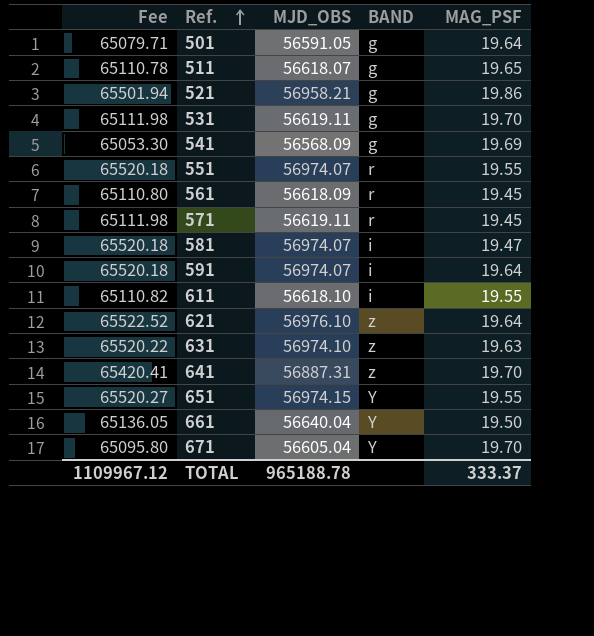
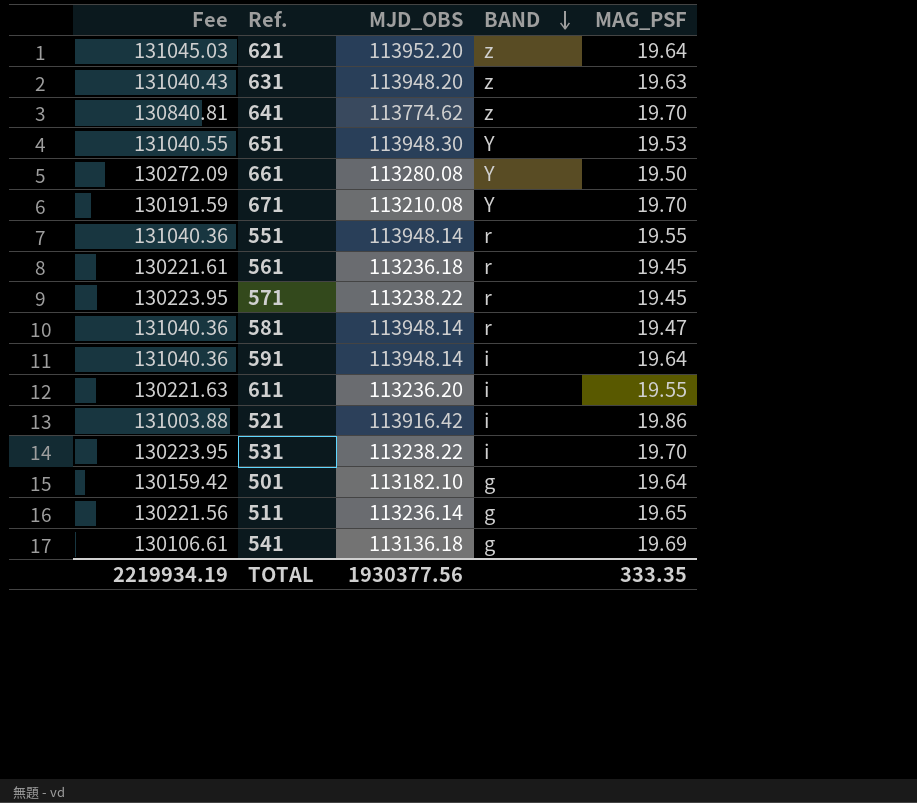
row order: Ref. ascending -> BAND descending
621 | Fee: 65522.52 -> 131045.03
621 | MJD_OBS: 56976.10 -> 113952.20
631 | Fee: 65520.22 -> 131040.43
631 | MJD_OBS: 56974.10 -> 113948.20
641 | Fee: 65420.41 -> 130840.81
641 | MJD_OBS: 56887.31 -> 113774.62
651 | Fee: 65520.27 -> 131040.55
651 | MJD_OBS: 56974.15 -> 113948.30
651 | MAG_PSF: 19.55 -> 19.53
661 | Fee: 65136.05 -> 130272.09
661 | MJD_OBS: 56640.04 -> 113280.08
671 | Fee: 65095.80 -> 130191.59
671 | MJD_OBS: 56605.04 -> 113210.08
551 | Fee: 65520.18 -> 131040.36
551 | MJD_OBS: 56974.07 -> 113948.14
561 | Fee: 65110.80 -> 130221.61
561 | MJD_OBS: 56618.09 -> 113236.18
571 | Fee: 65111.98 -> 130223.95
571 | MJD_OBS: 56619.11 -> 113238.22
581 | Fee: 65520.18 -> 131040.36
581 | MJD_OBS: 56974.07 -> 113948.14
581 | BAND: i -> r
591 | Fee: 65520.18 -> 131040.36
591 | MJD_OBS: 56974.07 -> 113948.14
611 | Fee: 65110.82 -> 130221.63
611 | MJD_OBS: 56618.10 -> 113236.20
521 | Fee: 65501.94 -> 131003.88
521 | MJD_OBS: 56958.21 -> 113916.42
521 | BAND: g -> i
531 | Fee: 65111.98 -> 130223.95
531 | MJD_OBS: 56619.11 -> 113238.22
531 | BAND: g -> i
501 | Fee: 65079.71 -> 130159.42
501 | MJD_OBS: 56591.05 -> 113182.10
511 | Fee: 65110.78 -> 130221.56
511 | MJD_OBS: 56618.07 -> 113236.14
541 | Fee: 65053.30 -> 130106.61
541 | MJD_OBS: 56568.09 -> 113136.18
TOTAL | Fee: 1109967.12 -> 2219934.19
TOTAL | MJD_OBS: 965188.78 -> 1930377.56
TOTAL | MAG_PSF: 333.37 -> 333.35

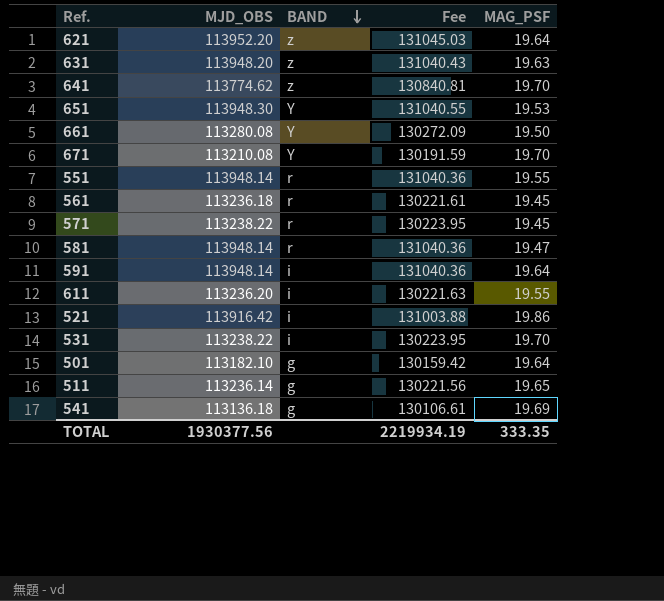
column Fee | position: 1 -> 4

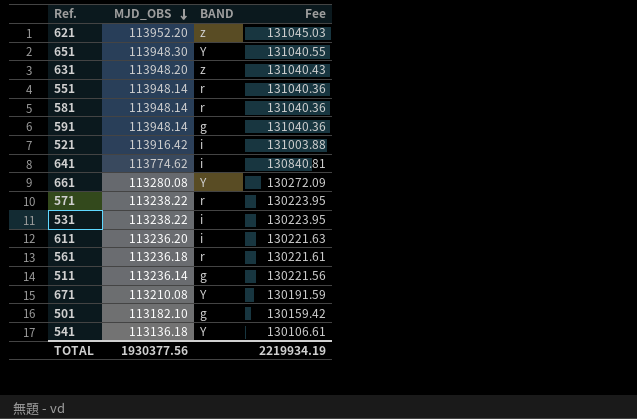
row order: BAND descending -> MJD_OBS descending
column MAG_PSF | position: 5 -> none
591 | BAND: i -> g
641 | BAND: z -> i
541 | BAND: g -> Y

